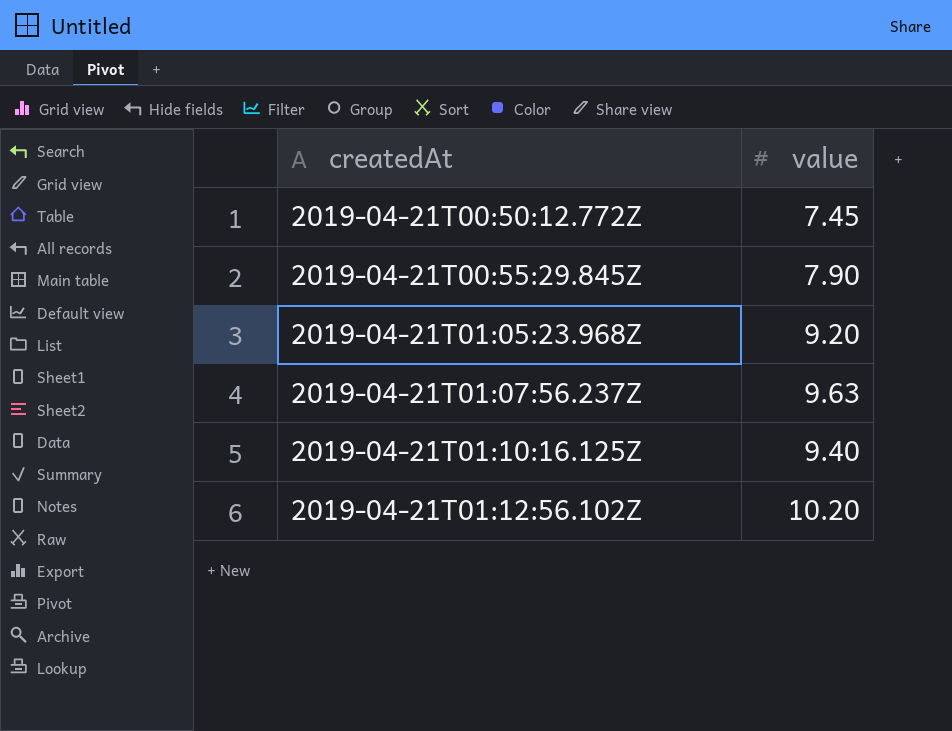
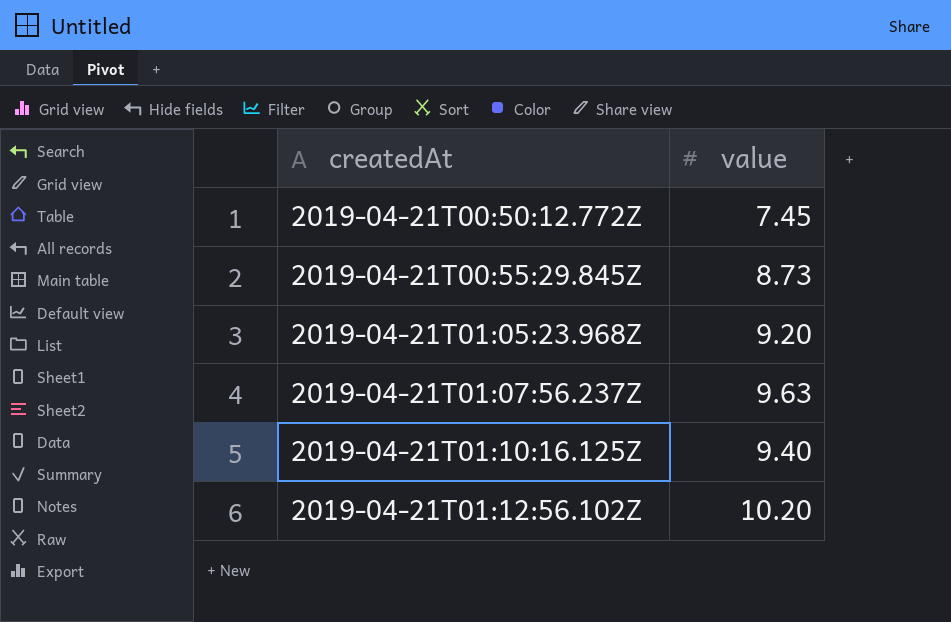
2019-04-21T00:55:29.845Z | value: 7.90 -> 8.73

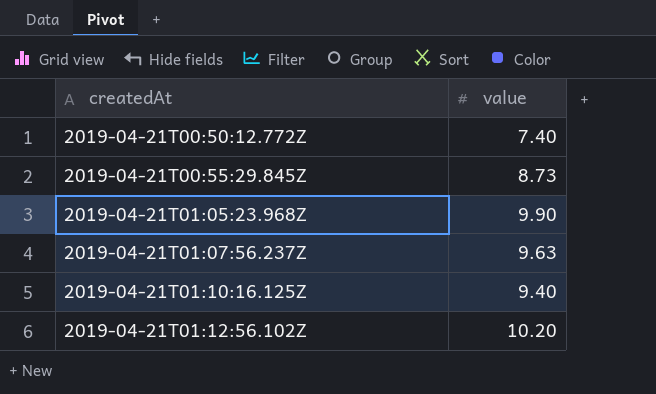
2019-04-21T00:50:12.772Z | value: 7.45 -> 7.40
2019-04-21T01:05:23.968Z | value: 9.20 -> 9.90

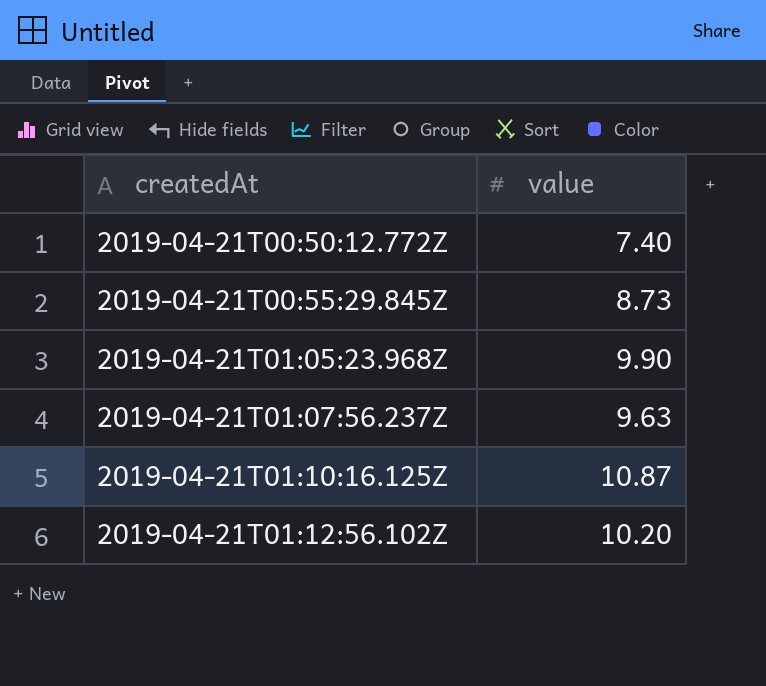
2019-04-21T01:10:16.125Z | value: 9.40 -> 10.87

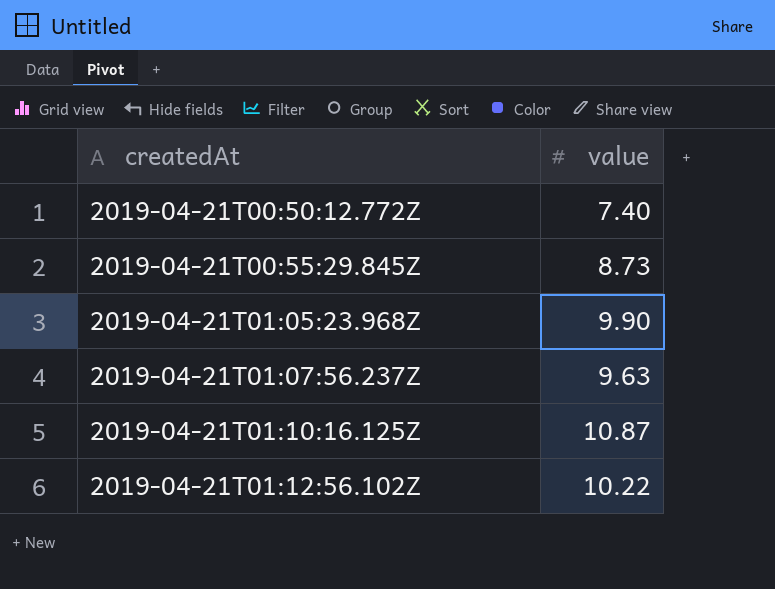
2019-04-21T01:12:56.102Z | value: 10.20 -> 10.22

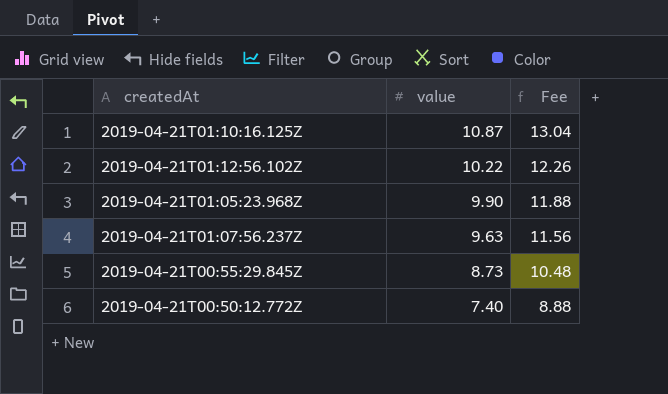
row order: createdAt ascending -> value descending
column Fee | formula: none -> [value] * 1.2

